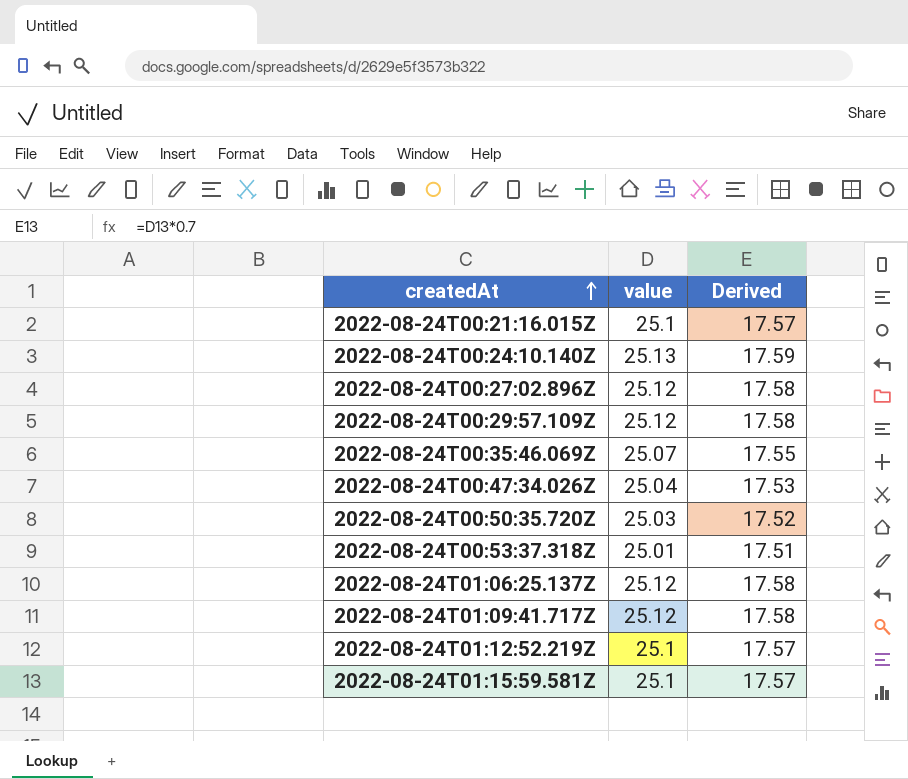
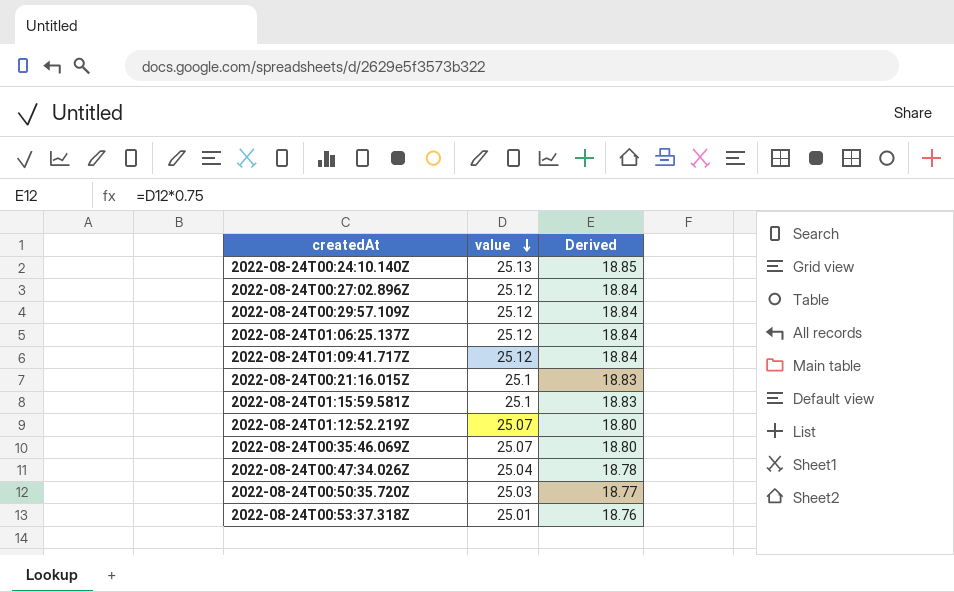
row order: createdAt ascending -> value descending
column Derived | formula: [value] * 0.7 -> [value] * 0.75
2022-08-24T01:12:52.219Z | value: 25.1 -> 25.07

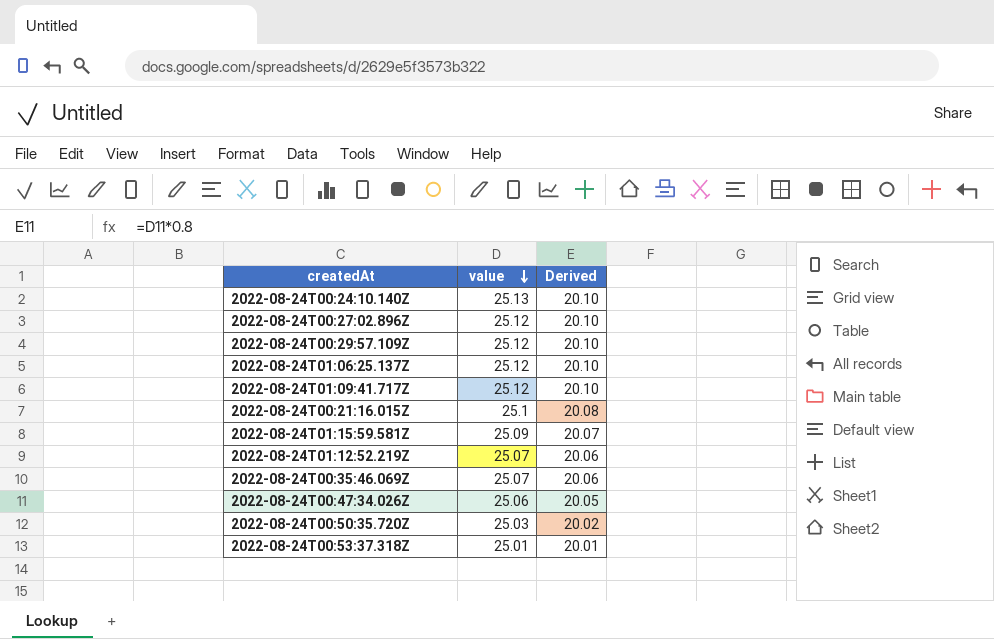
column Derived | formula: [value] * 0.75 -> [value] * 0.8
2022-08-24T01:15:59.581Z | value: 25.1 -> 25.09
2022-08-24T00:47:34.026Z | value: 25.04 -> 25.06

